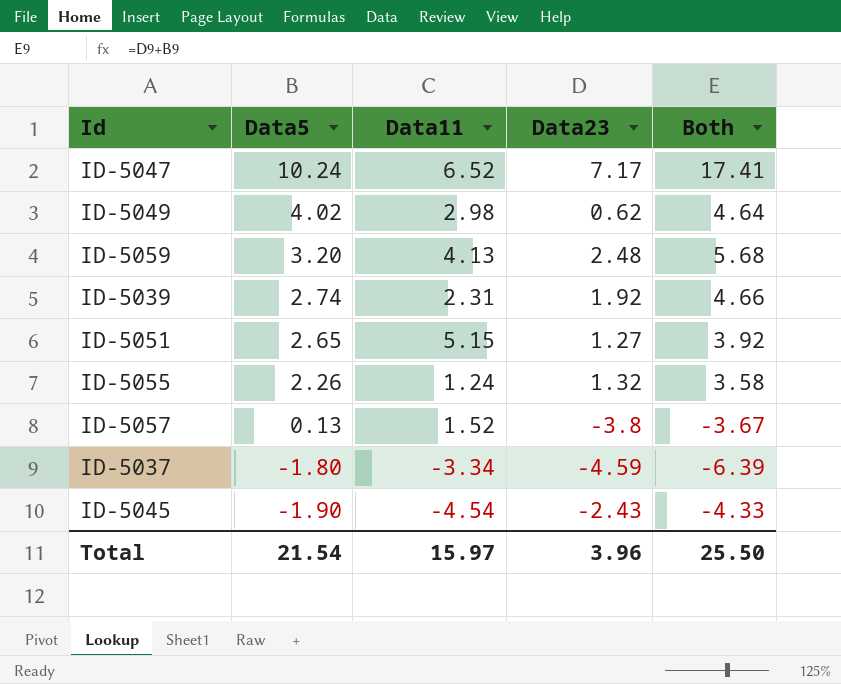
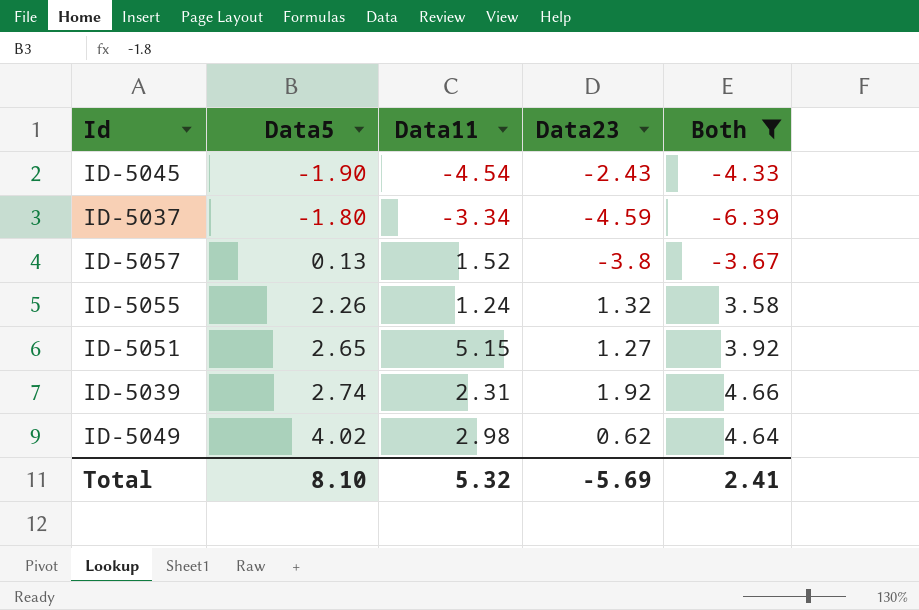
filter: none -> Both <= 4.66
row order: Data5 descending -> Data5 ascending
Total | Data5: 21.54 -> 8.10
Total | Data11: 15.97 -> 5.32
Total | Data23: 3.96 -> -5.69
Total | Both: 25.50 -> 2.41

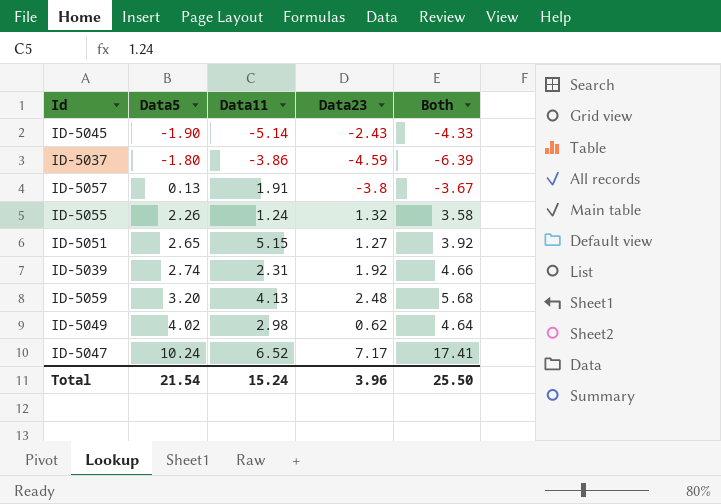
filter: Both <= 4.66 -> none
ID-5045 | Data11: -4.54 -> -5.14
ID-5037 | Data11: -3.34 -> -3.86
ID-5057 | Data11: 1.52 -> 1.91
Total | Data5: 8.10 -> 21.54
Total | Data11: 5.32 -> 15.24
Total | Data23: -5.69 -> 3.96
Total | Both: 2.41 -> 25.50

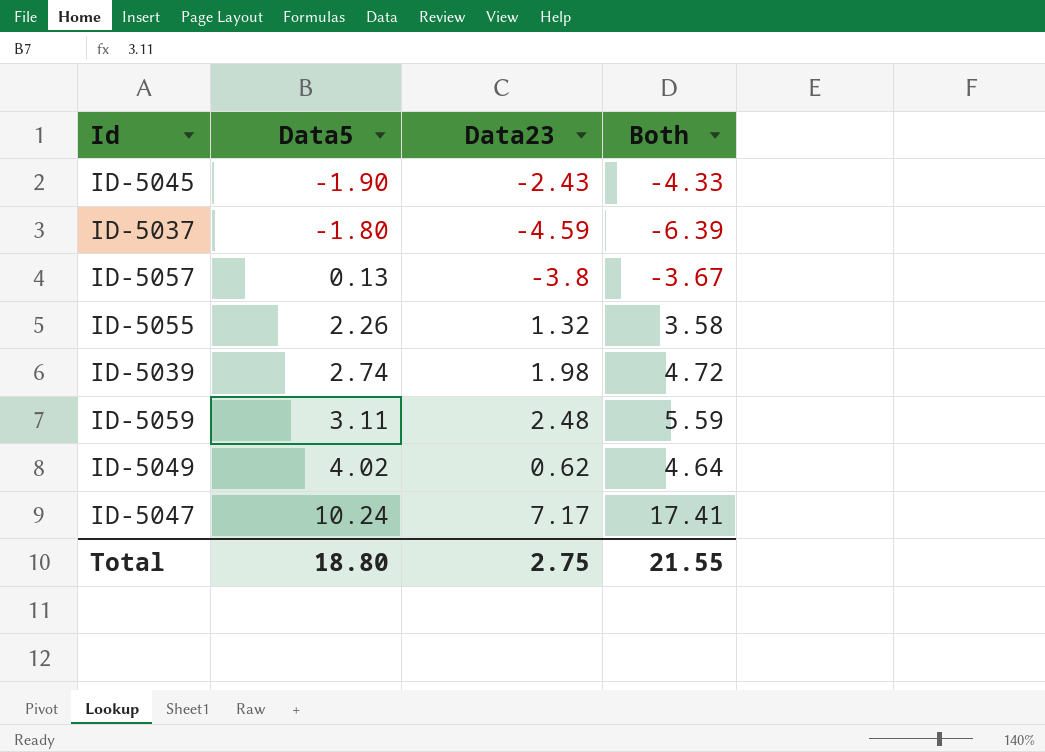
column Data11 | position: 3 -> none
row ID-5051: 2.65 | 5.15 | 1.27 | 3.92 -> none
ID-5039 | Data23: 1.92 -> 1.98
ID-5039 | Both: 4.66 -> 4.72
ID-5059 | Data5: 3.20 -> 3.11
ID-5059 | Both: 5.68 -> 5.59
Total | Data5: 21.54 -> 18.80
Total | Data23: 3.96 -> 2.75
Total | Both: 25.50 -> 21.55

